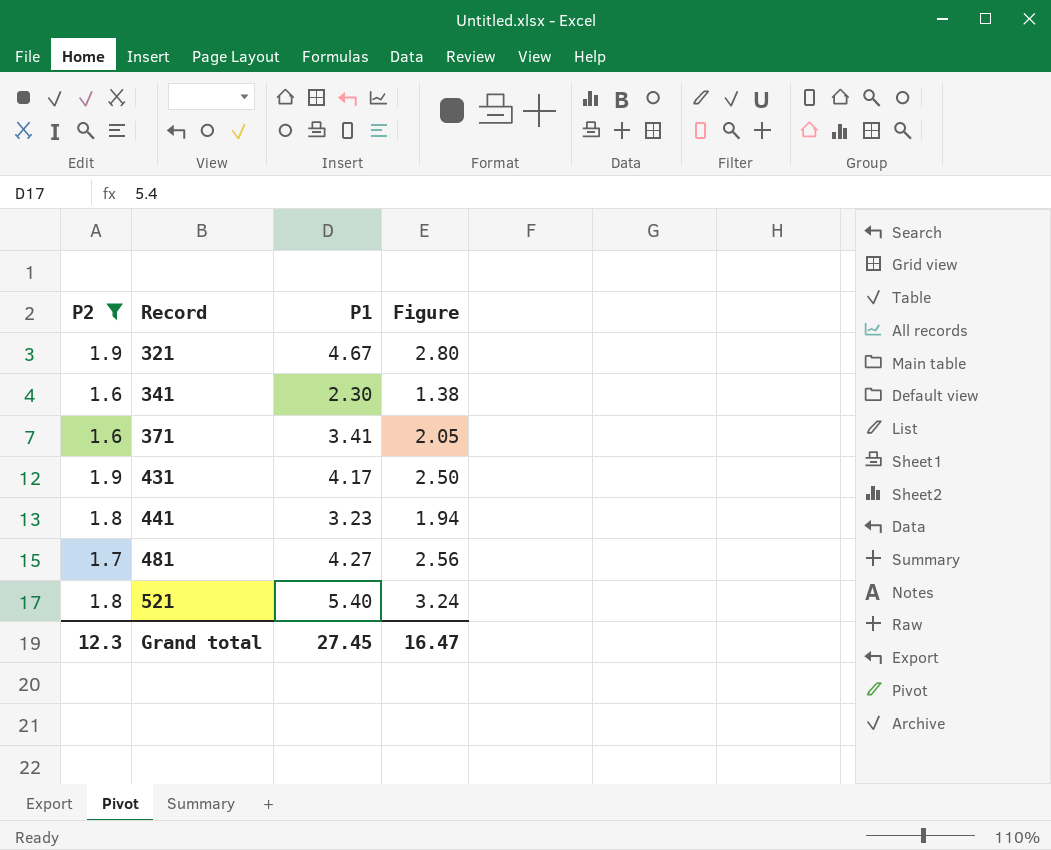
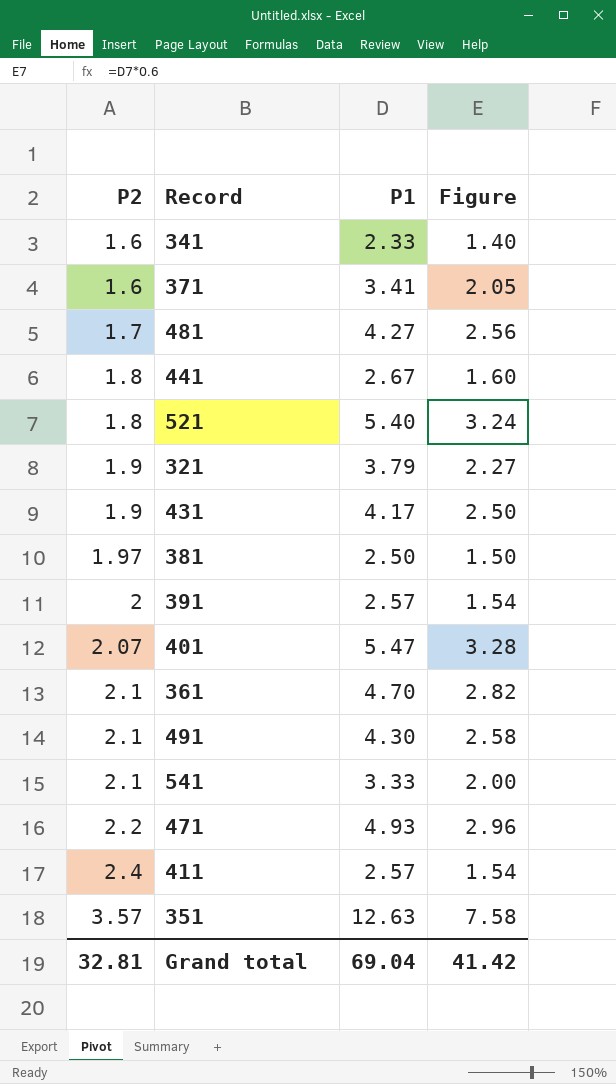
filter: P2 <= 1.9 -> none
row order: Record ascending -> P2 ascending
341 | P1: 2.30 -> 2.33
341 | Figure: 1.38 -> 1.40
441 | P1: 3.23 -> 2.67
441 | Figure: 1.94 -> 1.60
321 | P1: 4.67 -> 3.79
321 | Figure: 2.80 -> 2.27
Grand total | P2: 12.3 -> 32.81
Grand total | P1: 27.45 -> 69.04
Grand total | Figure: 16.47 -> 41.42

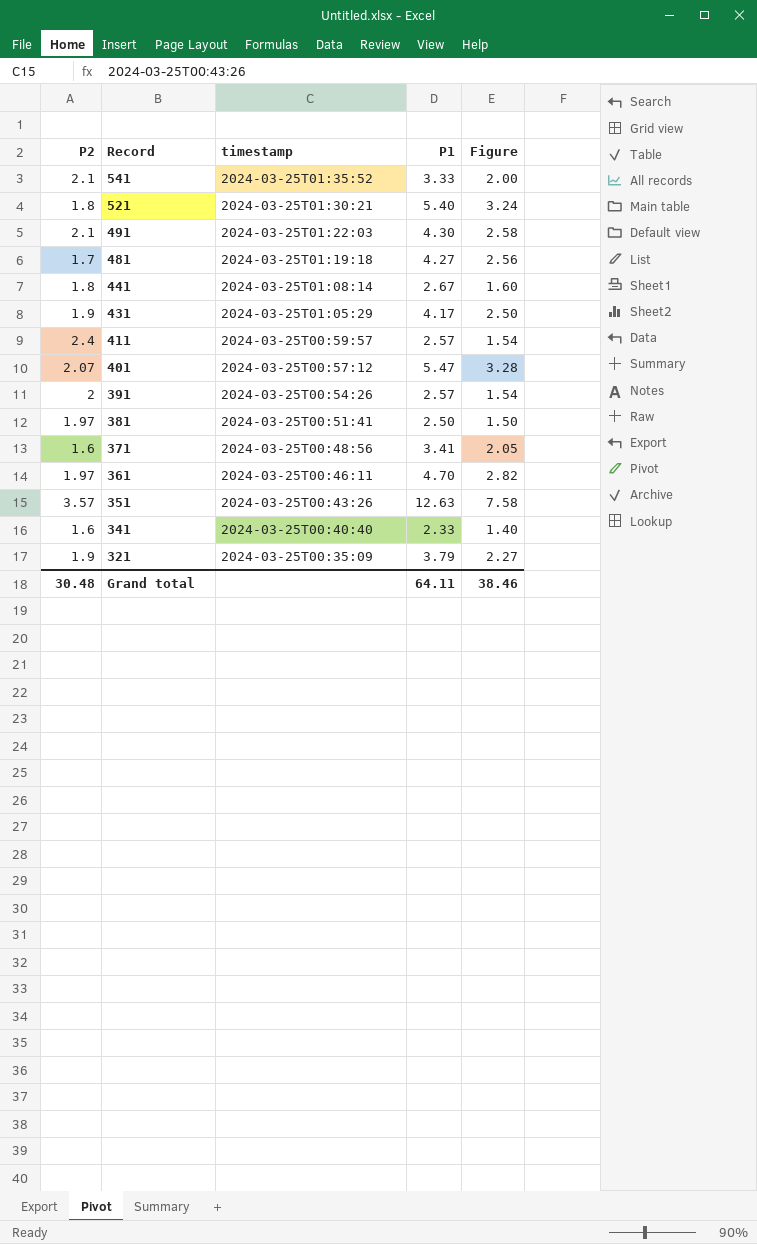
row order: P2 ascending -> Record descending
column timestamp | position: none -> 3
row 471: 2.2 | 4.93 | 2.96 -> none
361 | P2: 2.1 -> 1.97
Grand total | P2: 32.81 -> 30.48
Grand total | P1: 69.04 -> 64.11
Grand total | Figure: 41.42 -> 38.46

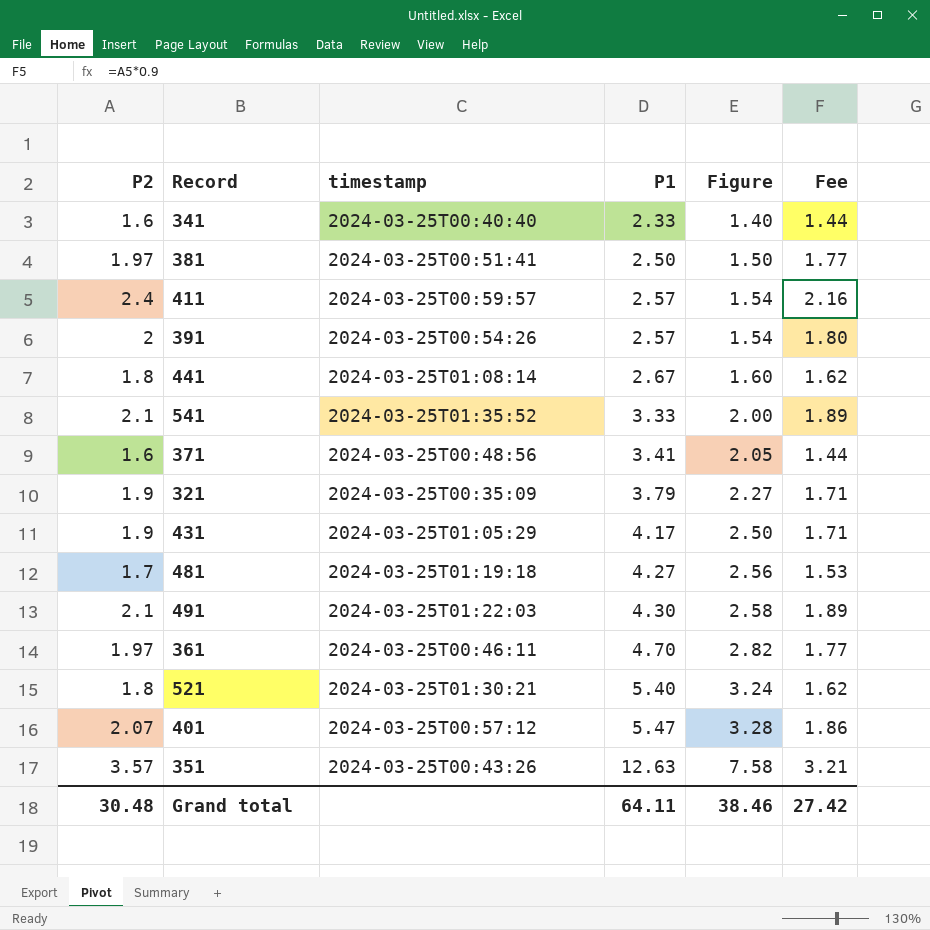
row order: Record descending -> P1 ascending
column Fee | formula: none -> [P2] * 0.9

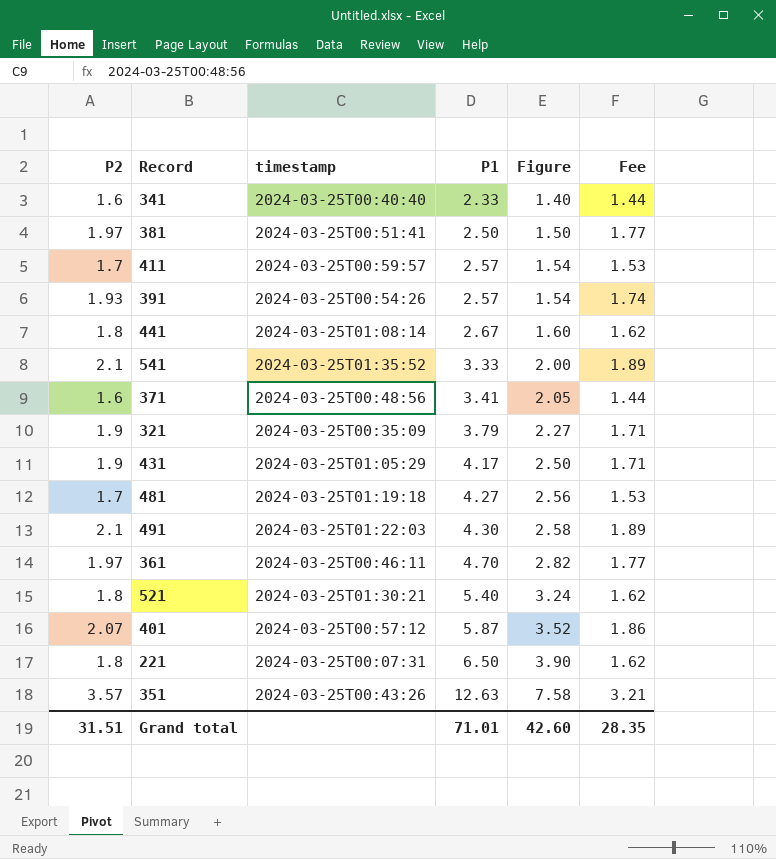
411 | P2: 2.4 -> 1.7
411 | Fee: 2.16 -> 1.53
391 | P2: 2 -> 1.93
391 | Fee: 1.80 -> 1.74
401 | P1: 5.47 -> 5.87
401 | Figure: 3.28 -> 3.52
row 221: none -> 1.8 | 2024-03-25T00:07:31 | 6.50 | 3.90 | 1.62
Grand total | P2: 30.48 -> 31.51
Grand total | P1: 64.11 -> 71.01
Grand total | Figure: 38.46 -> 42.60
Grand total | Fee: 27.42 -> 28.35

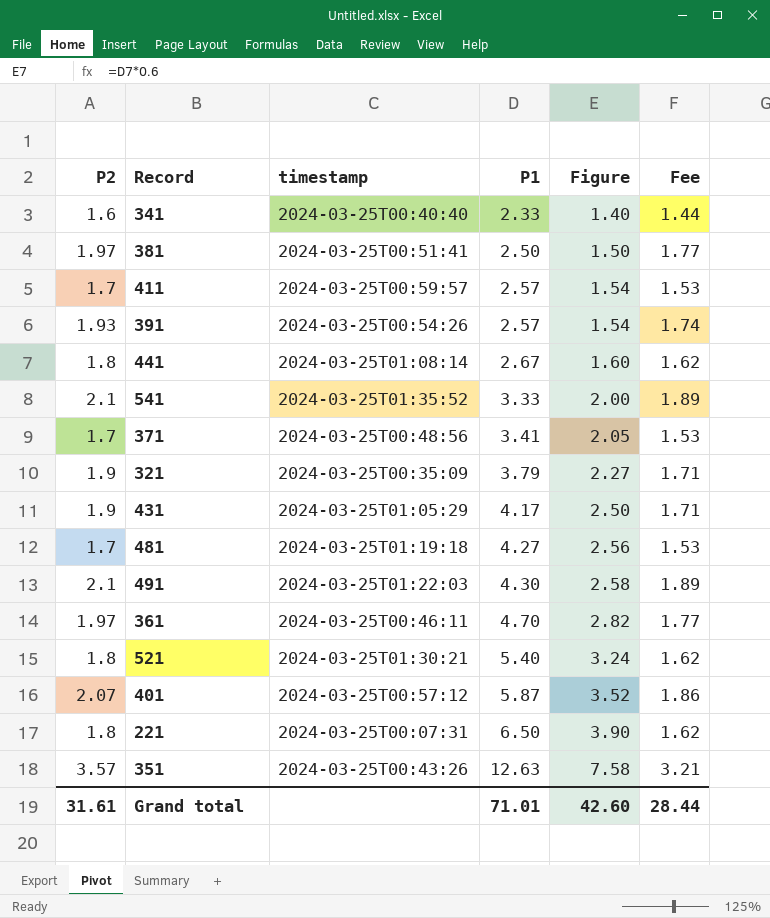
371 | P2: 1.6 -> 1.7
371 | Fee: 1.44 -> 1.53
Grand total | P2: 31.51 -> 31.61
Grand total | Fee: 28.35 -> 28.44

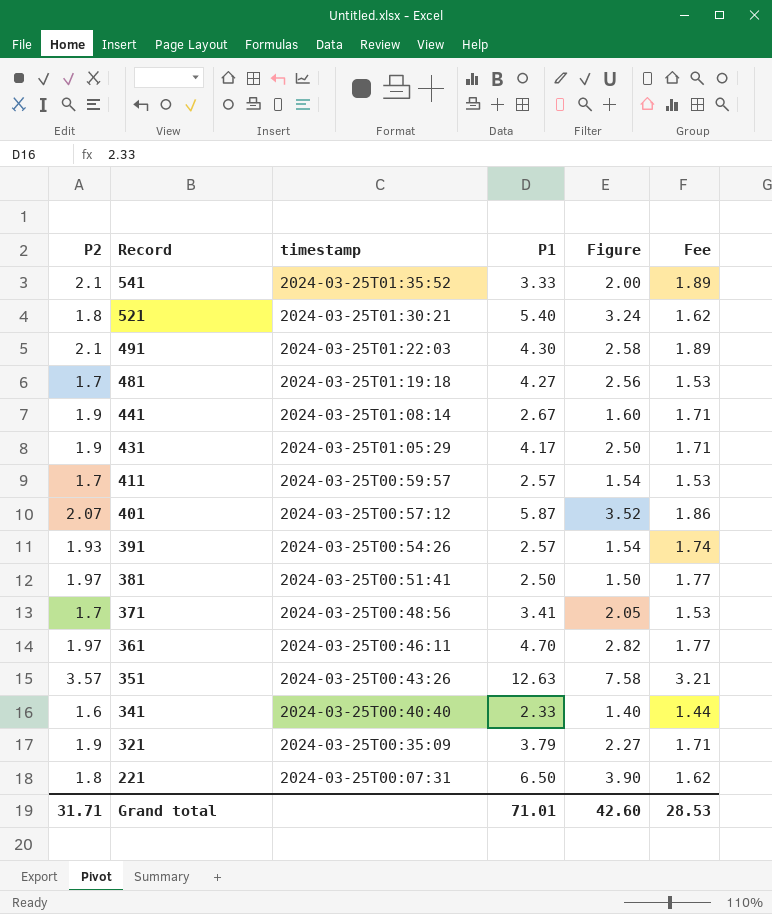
row order: P1 ascending -> Record descending
441 | P2: 1.8 -> 1.9
441 | Fee: 1.62 -> 1.71
Grand total | P2: 31.61 -> 31.71
Grand total | Fee: 28.44 -> 28.53

